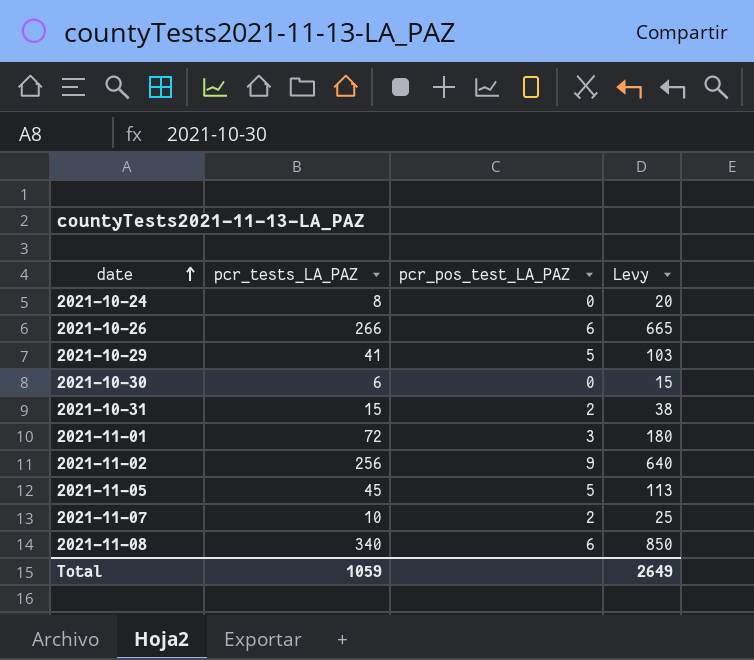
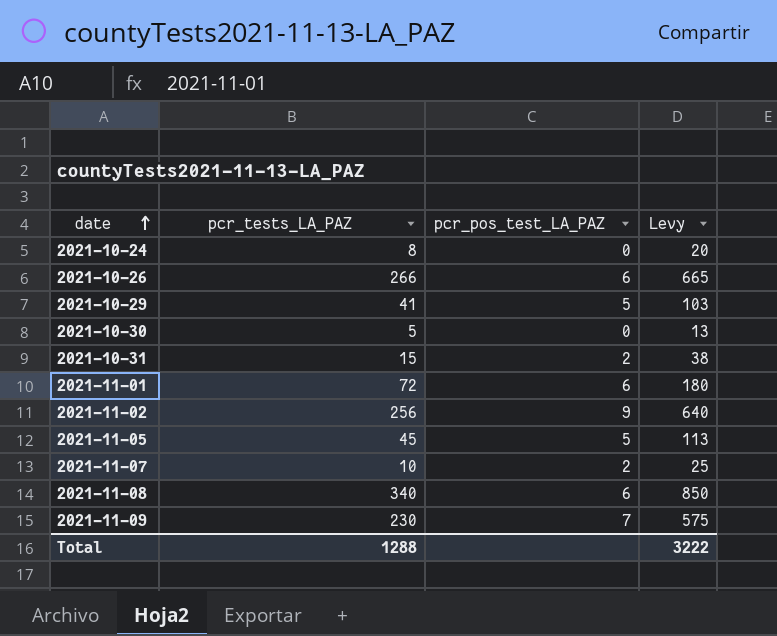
2021-10-30 | pcr_tests_LA_PAZ: 6 -> 5
2021-10-30 | Levy: 15 -> 13
2021-11-01 | pcr_pos_test_LA_PAZ: 3 -> 6
row 2021-11-09: none -> 230 | 7 | 575
Total | pcr_tests_LA_PAZ: 1059 -> 1288
Total | Levy: 2649 -> 3222

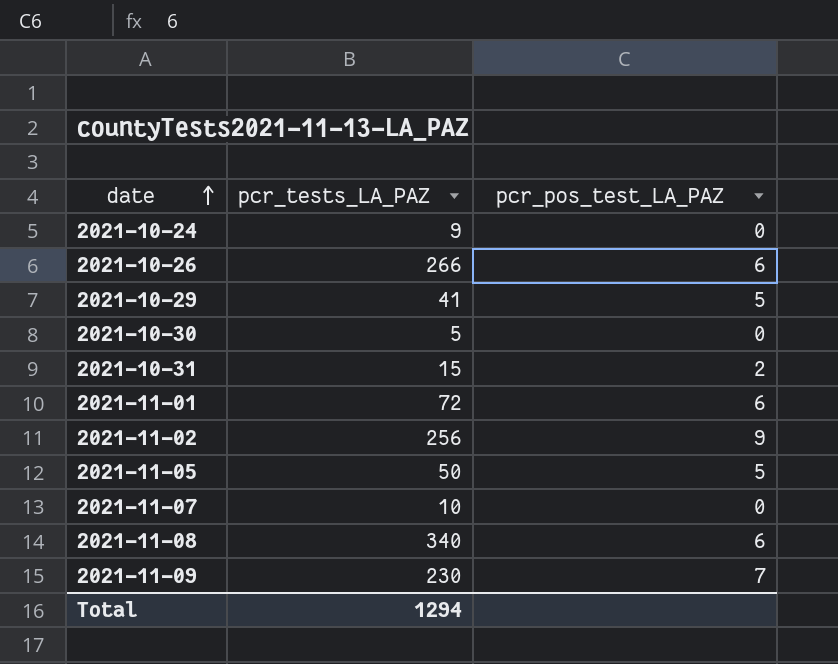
column Levy | formula: [pcr_tests_LA_PAZ] * 2.5 -> none
2021-10-24 | pcr_tests_LA_PAZ: 8 -> 9
2021-11-05 | pcr_tests_LA_PAZ: 45 -> 50
2021-11-07 | pcr_pos_test_LA_PAZ: 2 -> 0
Total | pcr_tests_LA_PAZ: 1288 -> 1294

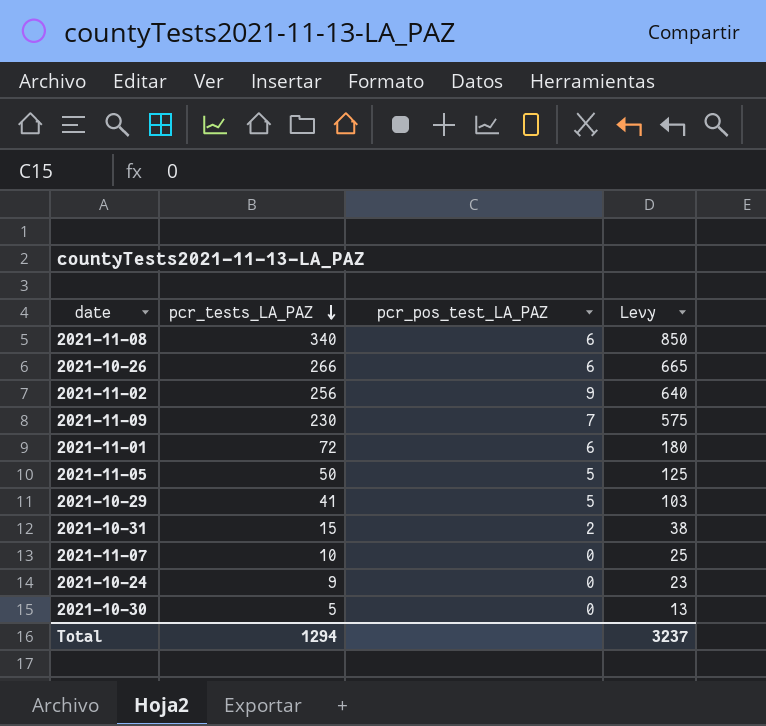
row order: date ascending -> pcr_tests_LA_PAZ descending
column Levy | formula: none -> [pcr_tests_LA_PAZ] * 2.5

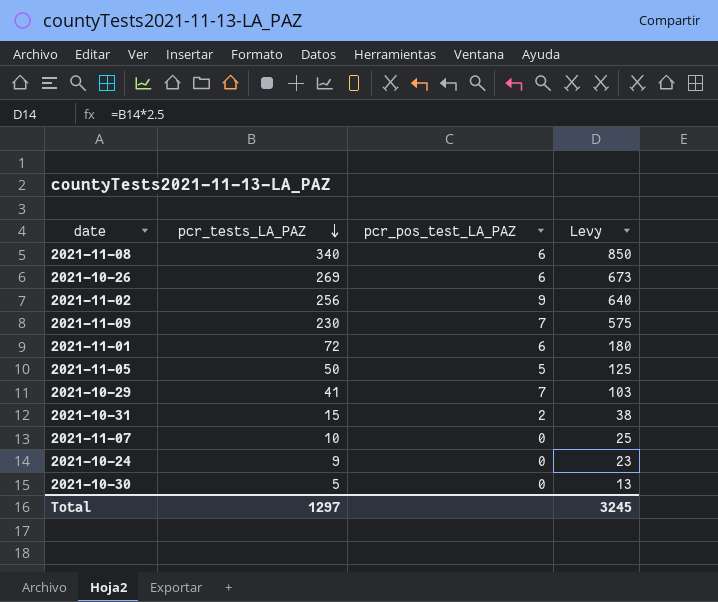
2021-10-26 | pcr_tests_LA_PAZ: 266 -> 269
2021-10-26 | Levy: 665 -> 673
2021-10-29 | pcr_pos_test_LA_PAZ: 5 -> 7
Total | pcr_tests_LA_PAZ: 1294 -> 1297
Total | Levy: 3237 -> 3245

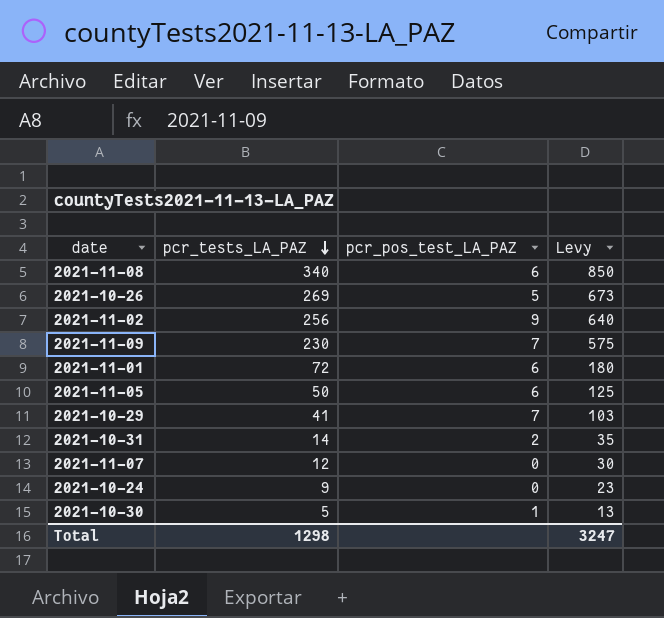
2021-10-26 | pcr_pos_test_LA_PAZ: 6 -> 5
2021-11-05 | pcr_pos_test_LA_PAZ: 5 -> 6
2021-10-31 | pcr_tests_LA_PAZ: 15 -> 14
2021-10-31 | Levy: 38 -> 35
2021-11-07 | pcr_tests_LA_PAZ: 10 -> 12
2021-11-07 | Levy: 25 -> 30
2021-10-30 | pcr_pos_test_LA_PAZ: 0 -> 1
Total | pcr_tests_LA_PAZ: 1297 -> 1298
Total | Levy: 3245 -> 3247

